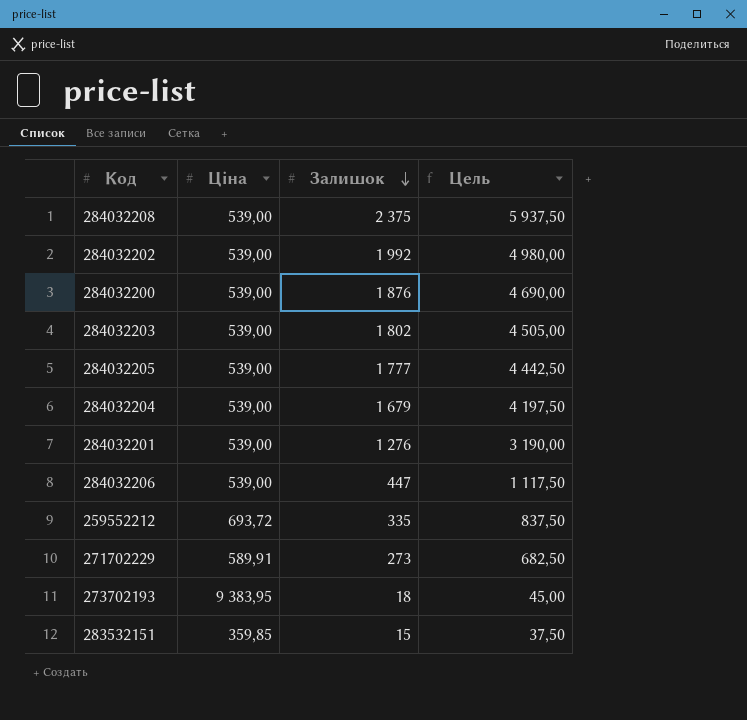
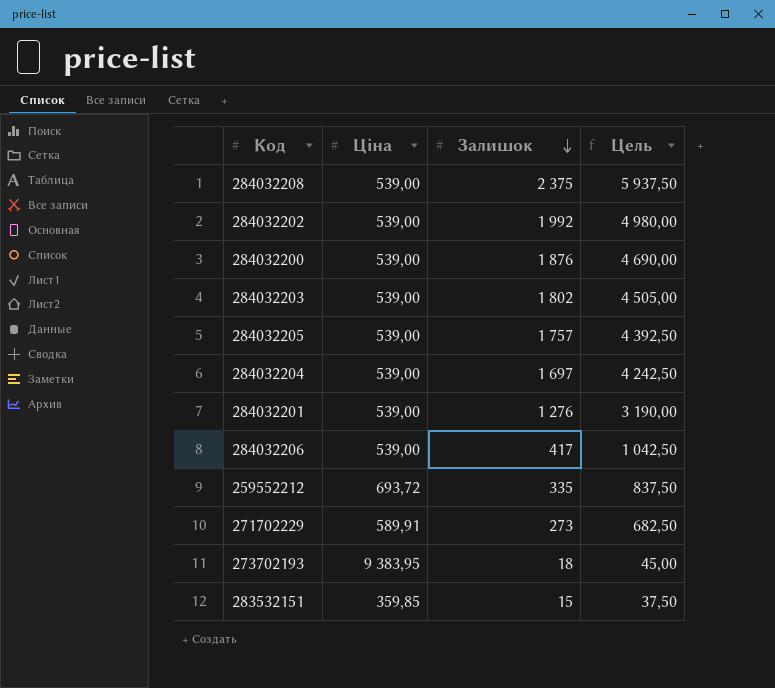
284032205 | Залишок: 1 777 -> 1 757
284032205 | Цель: 4 442,50 -> 4 392,50
284032204 | Залишок: 1 679 -> 1 697
284032204 | Цель: 4 197,50 -> 4 242,50
284032206 | Залишок: 447 -> 417
284032206 | Цель: 1 117,50 -> 1 042,50

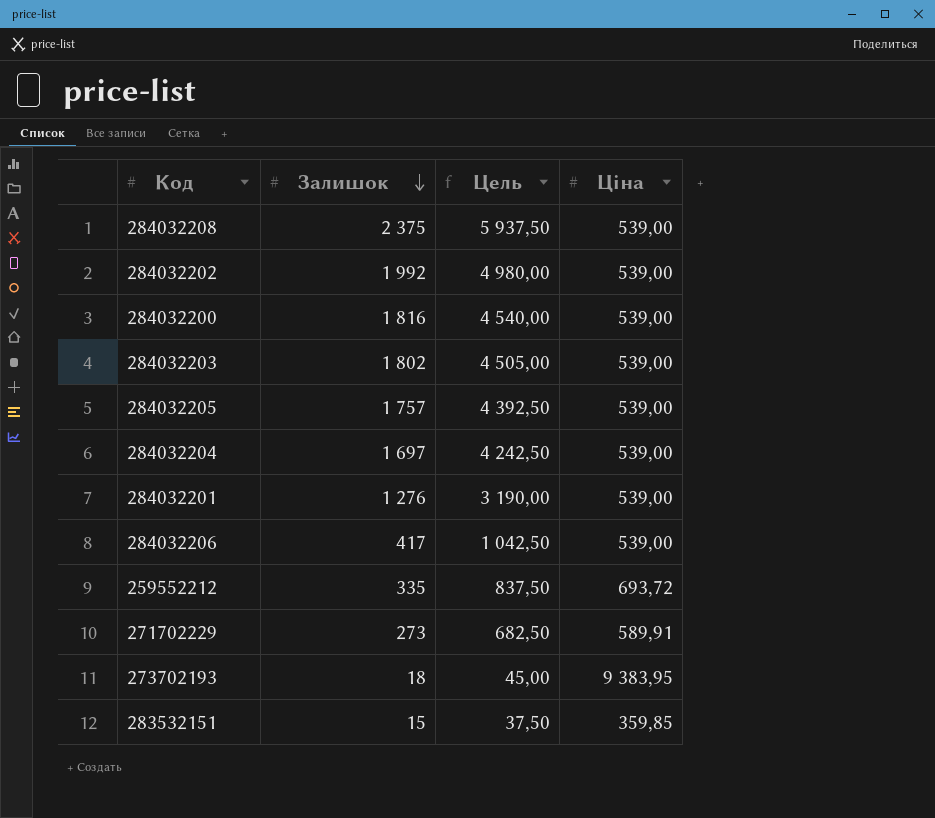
column Ціна | position: 2 -> 4
284032200 | Залишок: 1 876 -> 1 816
284032200 | Цель: 4 690,00 -> 4 540,00

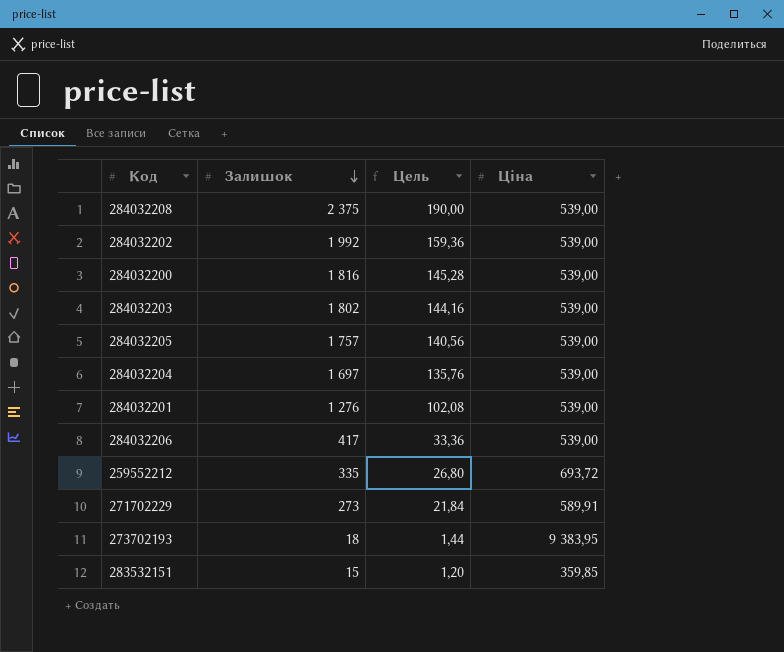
column Цель | formula: [Залишок] * 2,5 -> [Залишок] * 0,08

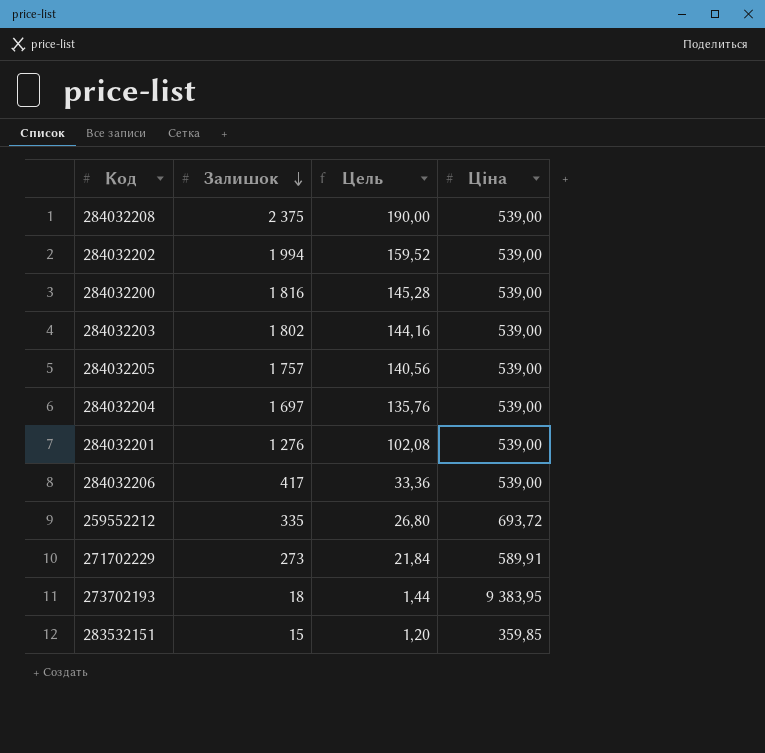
284032202 | Залишок: 1 992 -> 1 994
284032202 | Цель: 159,36 -> 159,52

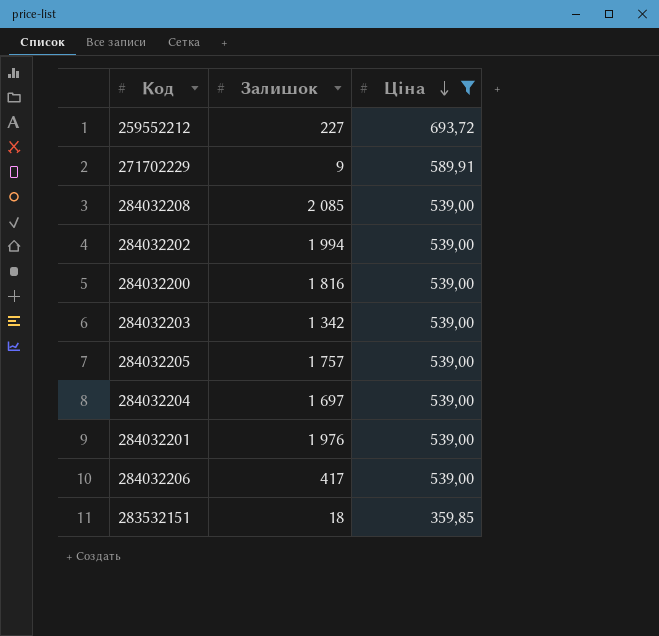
filter: none -> Ціна != 9 383,95
row order: Залишок descending -> Ціна descending
column Цель | formula: [Залишок] * 0,08 -> none
259552212 | Залишок: 335 -> 227
271702229 | Залишок: 273 -> 9
284032208 | Залишок: 2 375 -> 2 085
284032203 | Залишок: 1 802 -> 1 342
284032201 | Залишок: 1 276 -> 1 976
283532151 | Залишок: 15 -> 18

